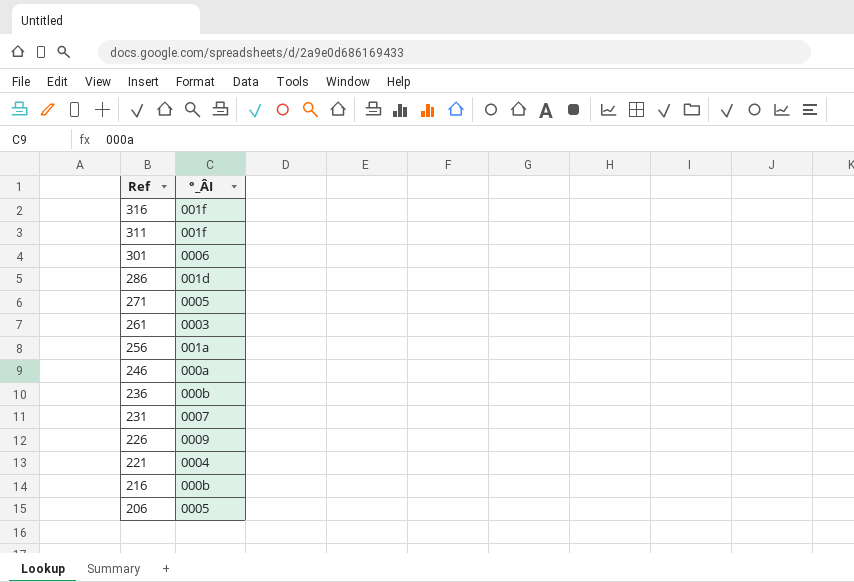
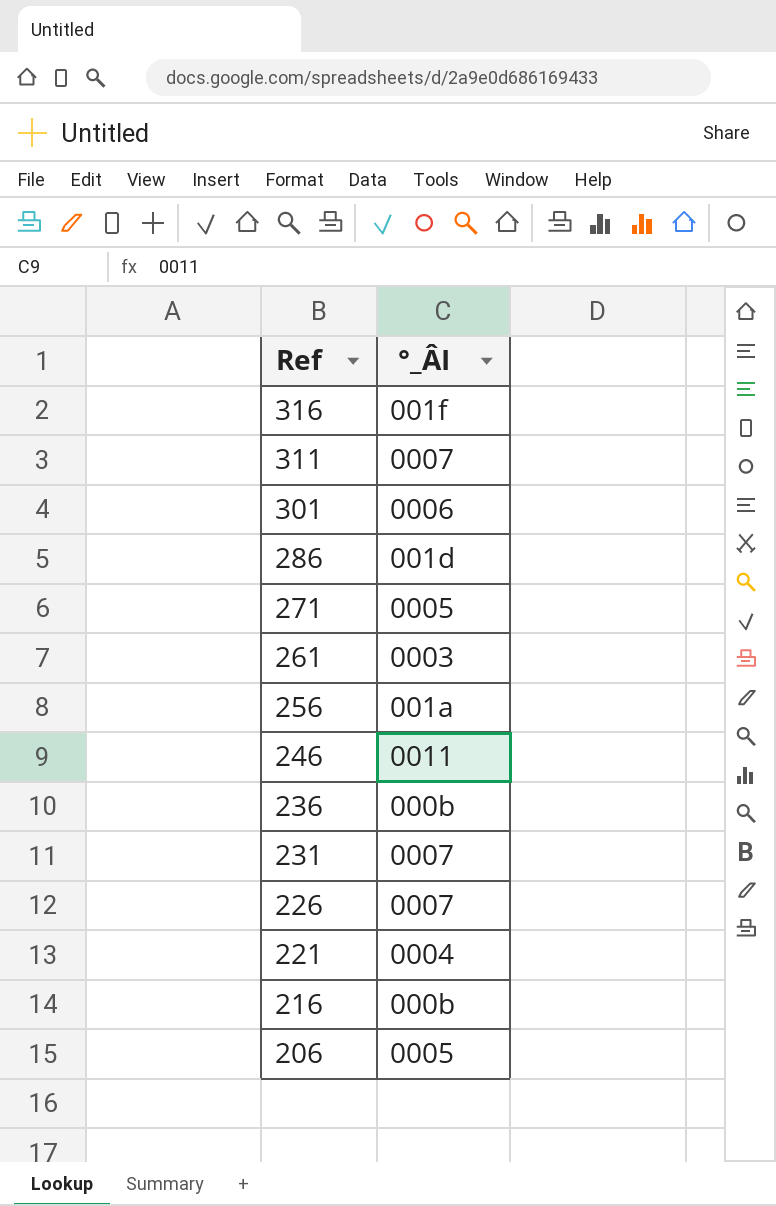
311 | °_ÂI: 001f -> 0007
246 | °_ÂI: 000a -> 0011
226 | °_ÂI: 0009 -> 0007

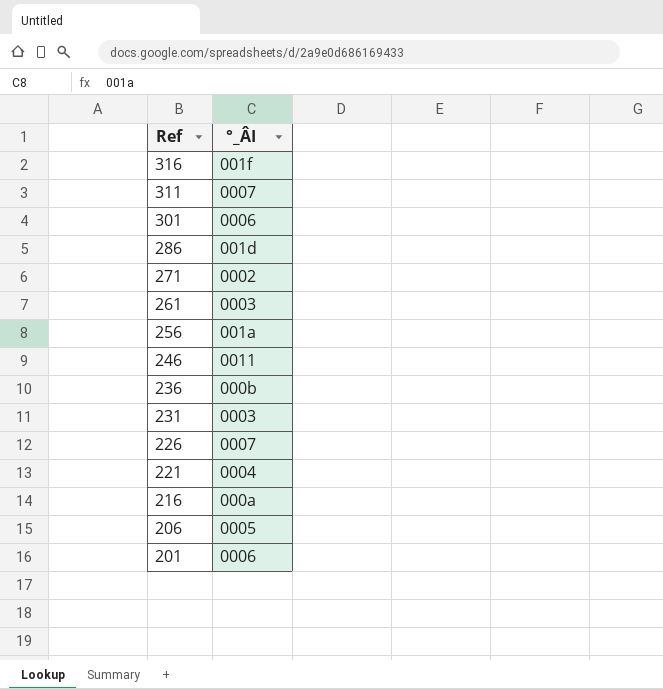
271 | °_ÂI: 0005 -> 0002
231 | °_ÂI: 0007 -> 0003
216 | °_ÂI: 000b -> 000a
row 201: none -> 0006

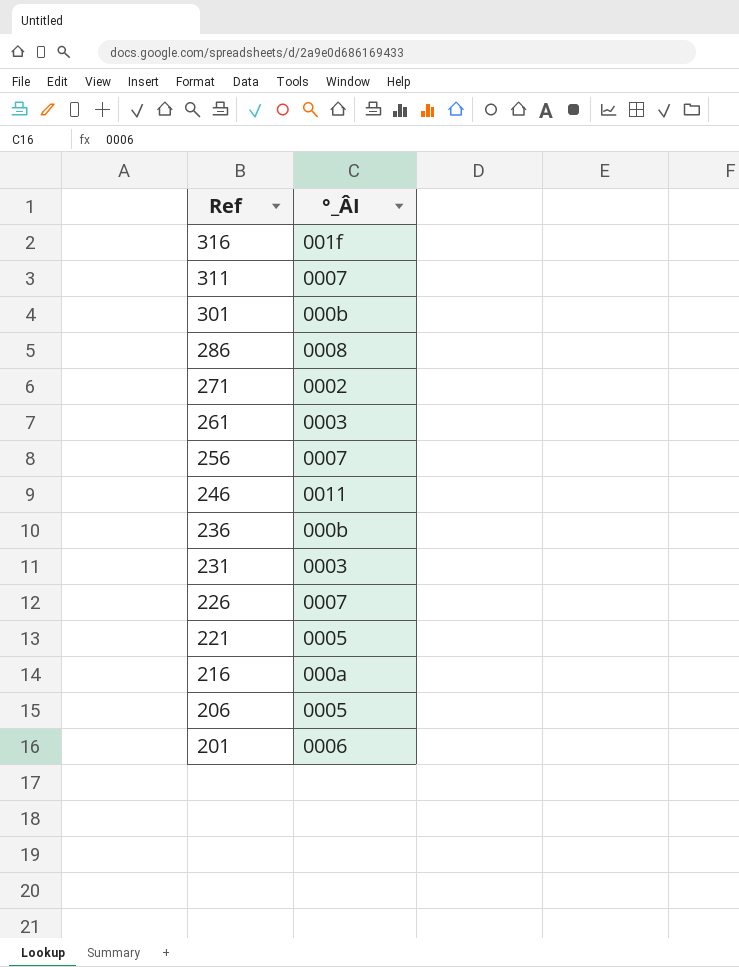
301 | °_ÂI: 0006 -> 000b
286 | °_ÂI: 001d -> 0008
256 | °_ÂI: 001a -> 0007
221 | °_ÂI: 0004 -> 0005

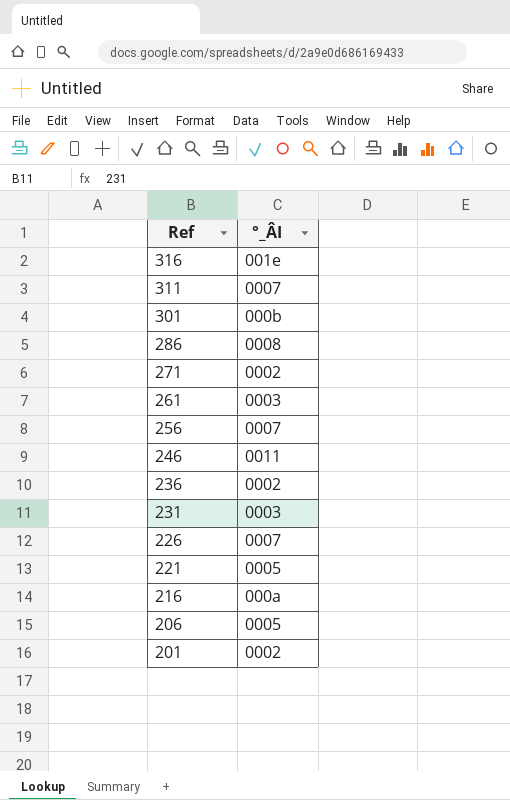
316 | °_ÂI: 001f -> 001e
236 | °_ÂI: 000b -> 0002
201 | °_ÂI: 0006 -> 0002

